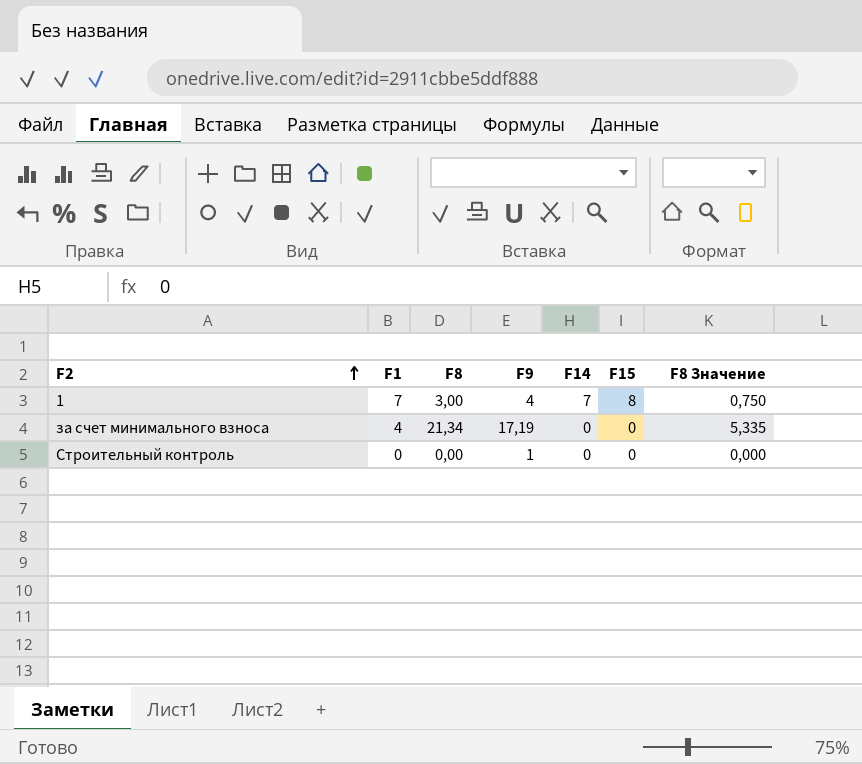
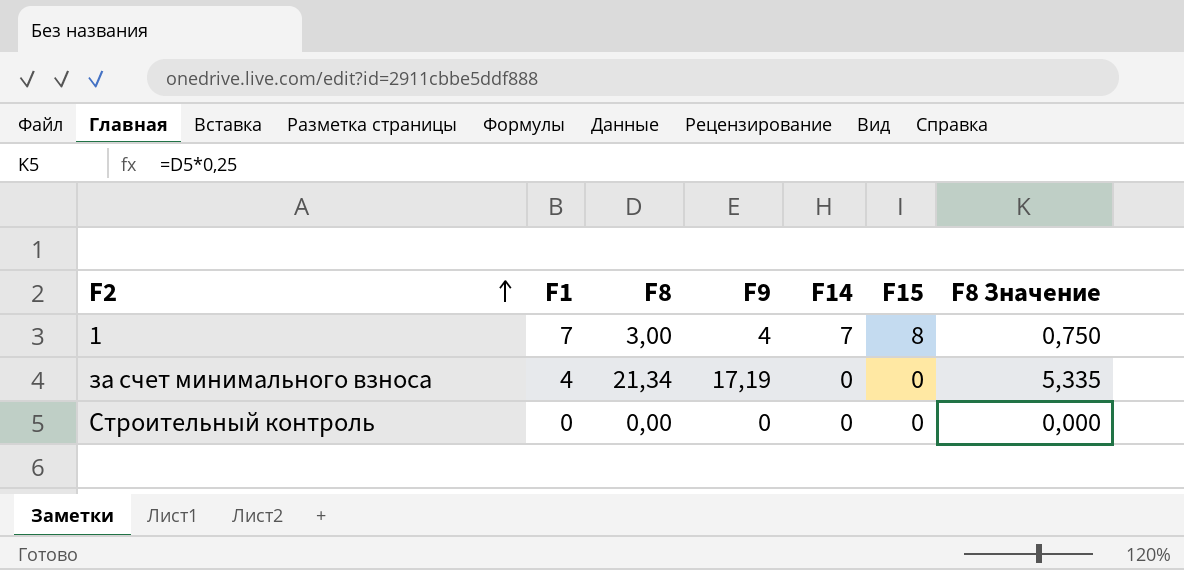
Строительный контроль | F9: 1 -> 0

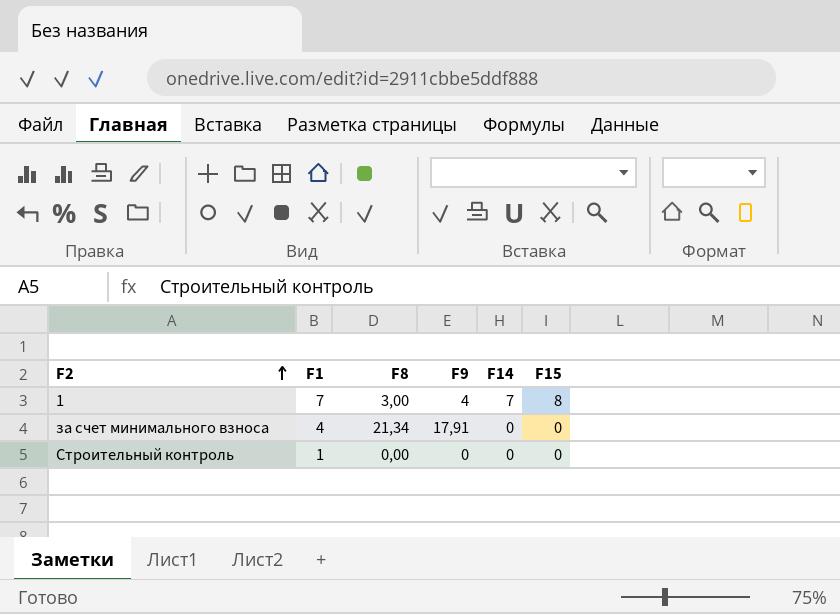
column F8 Значение | formula: [F8] * 0,25 -> none
за счет минимального взноса | F9: 17,19 -> 17,91
Строительный контроль | F1: 0 -> 1

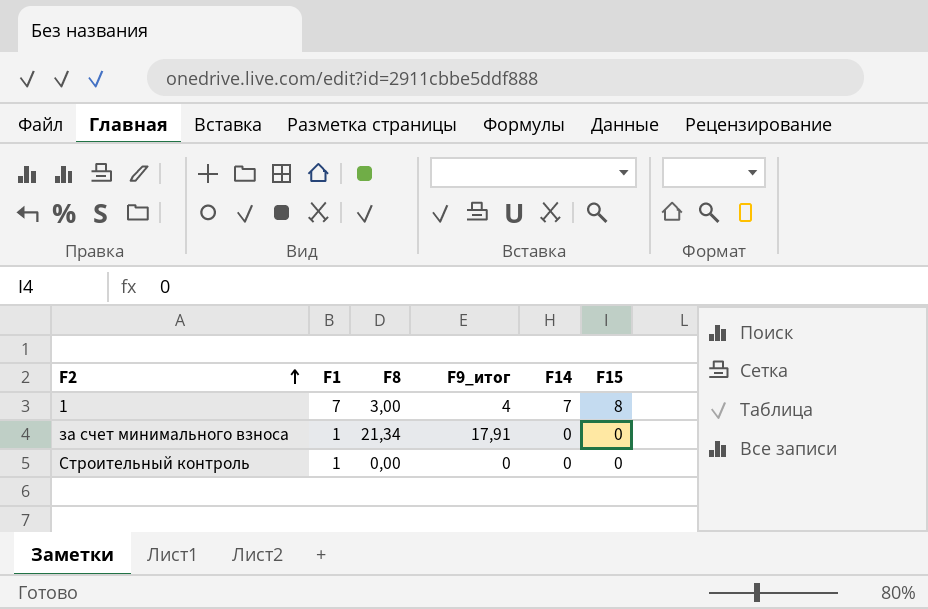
column name: F9 -> F9_итог
за счет минимального взноса | F1: 4 -> 1

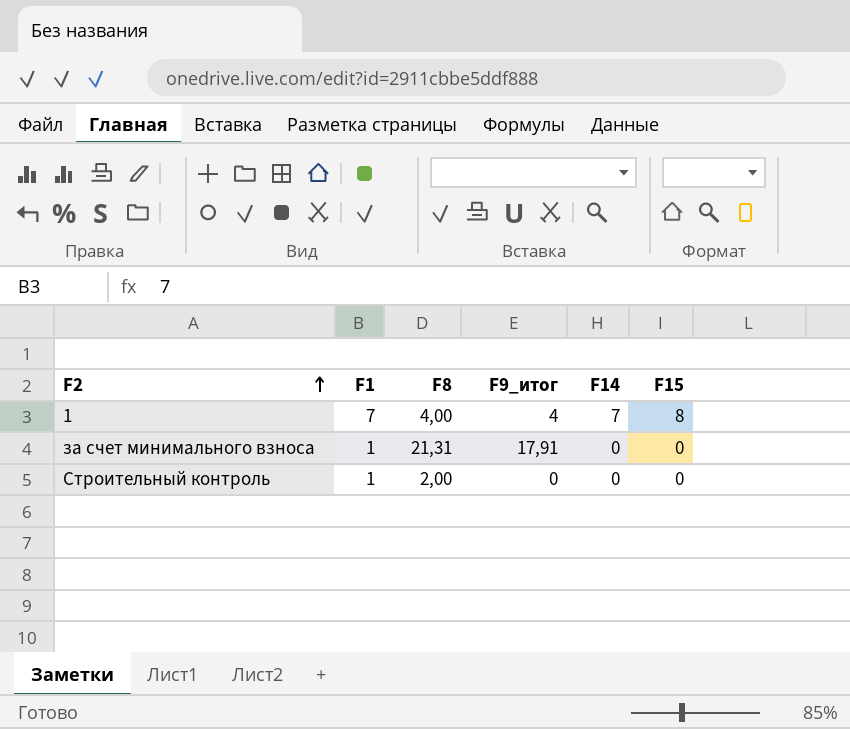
1 | F8: 3,00 -> 4,00
за счет минимального взноса | F8: 21,34 -> 21,31
Строительный контроль | F8: 0,00 -> 2,00

